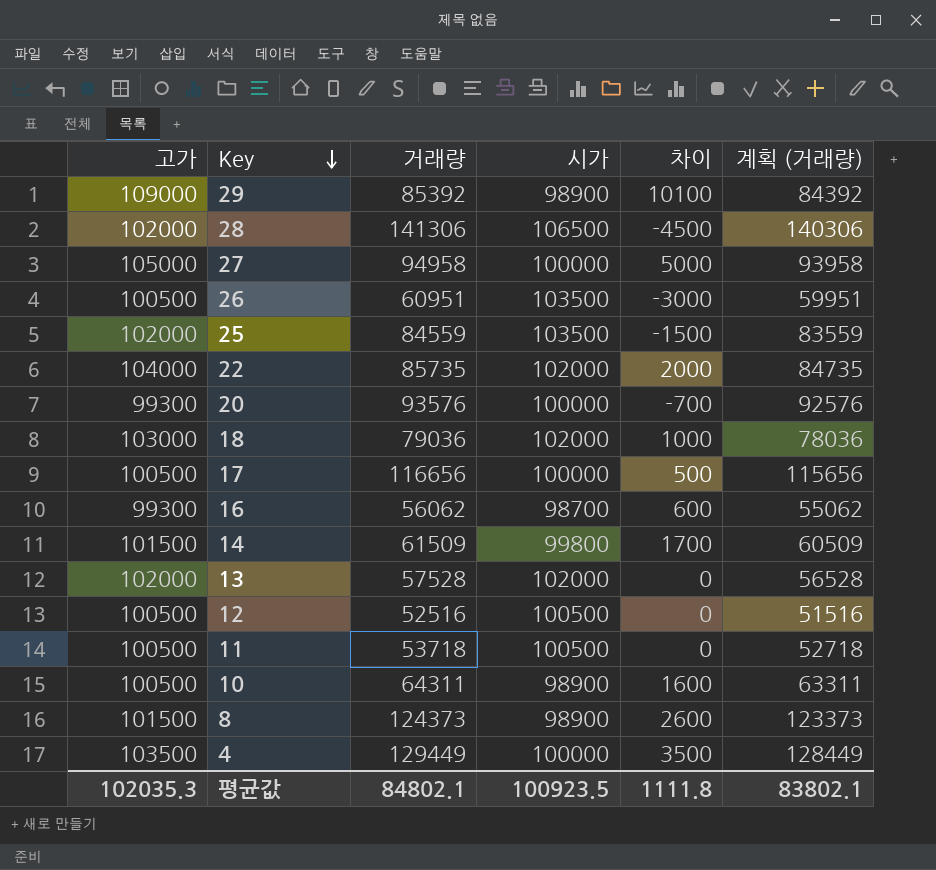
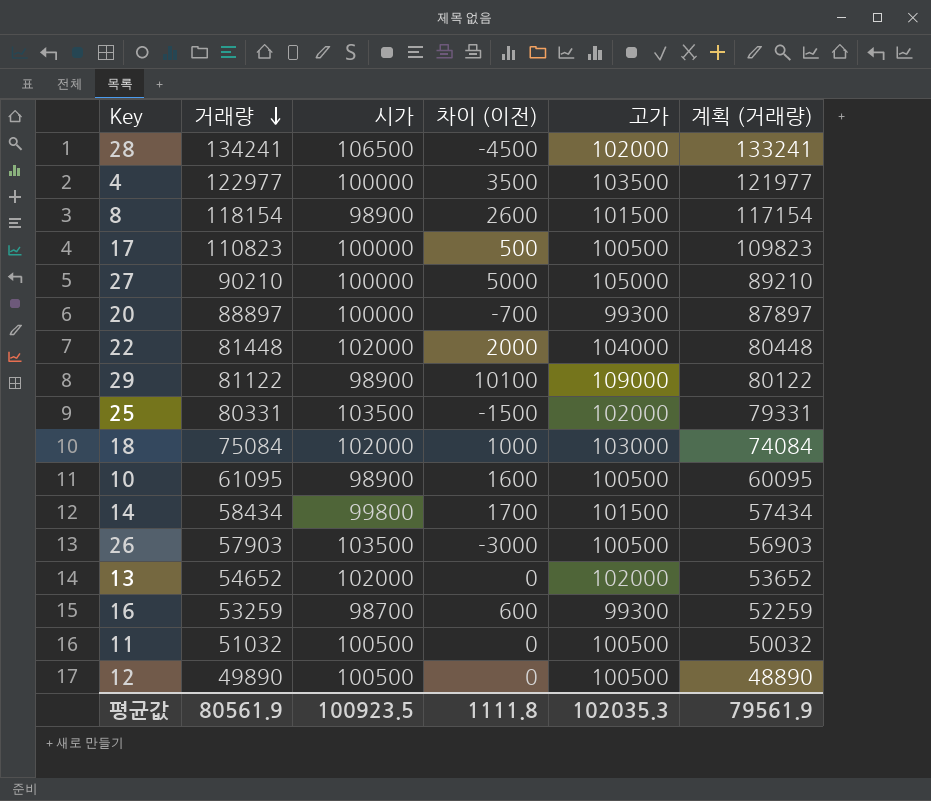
row order: Key descending -> 거래량 descending
column name: 차이 -> 차이 (이전)
column 고가 | position: 1 -> 5
28 | 거래량: 141306 -> 134241
28 | 계획 (거래량): 140306 -> 133241
4 | 거래량: 129449 -> 122977
4 | 계획 (거래량): 128449 -> 121977
8 | 거래량: 124373 -> 118154
8 | 계획 (거래량): 123373 -> 117154
17 | 거래량: 116656 -> 110823
17 | 계획 (거래량): 115656 -> 109823
27 | 거래량: 94958 -> 90210
27 | 계획 (거래량): 93958 -> 89210
20 | 거래량: 93576 -> 88897
20 | 계획 (거래량): 92576 -> 87897
22 | 거래량: 85735 -> 81448
22 | 계획 (거래량): 84735 -> 80448
29 | 거래량: 85392 -> 81122
29 | 계획 (거래량): 84392 -> 80122
25 | 거래량: 84559 -> 80331
25 | 계획 (거래량): 83559 -> 79331
18 | 거래량: 79036 -> 75084
18 | 계획 (거래량): 78036 -> 74084
10 | 거래량: 64311 -> 61095
10 | 계획 (거래량): 63311 -> 60095
14 | 거래량: 61509 -> 58434
14 | 계획 (거래량): 60509 -> 57434
26 | 거래량: 60951 -> 57903
26 | 계획 (거래량): 59951 -> 56903
13 | 거래량: 57528 -> 54652
13 | 계획 (거래량): 56528 -> 53652
16 | 거래량: 56062 -> 53259
16 | 계획 (거래량): 55062 -> 52259
11 | 거래량: 53718 -> 51032
11 | 계획 (거래량): 52718 -> 50032
12 | 거래량: 52516 -> 49890
12 | 계획 (거래량): 51516 -> 48890
평균값 | 거래량: 84802.1 -> 80561.9
평균값 | 계획 (거래량): 83802.1 -> 79561.9

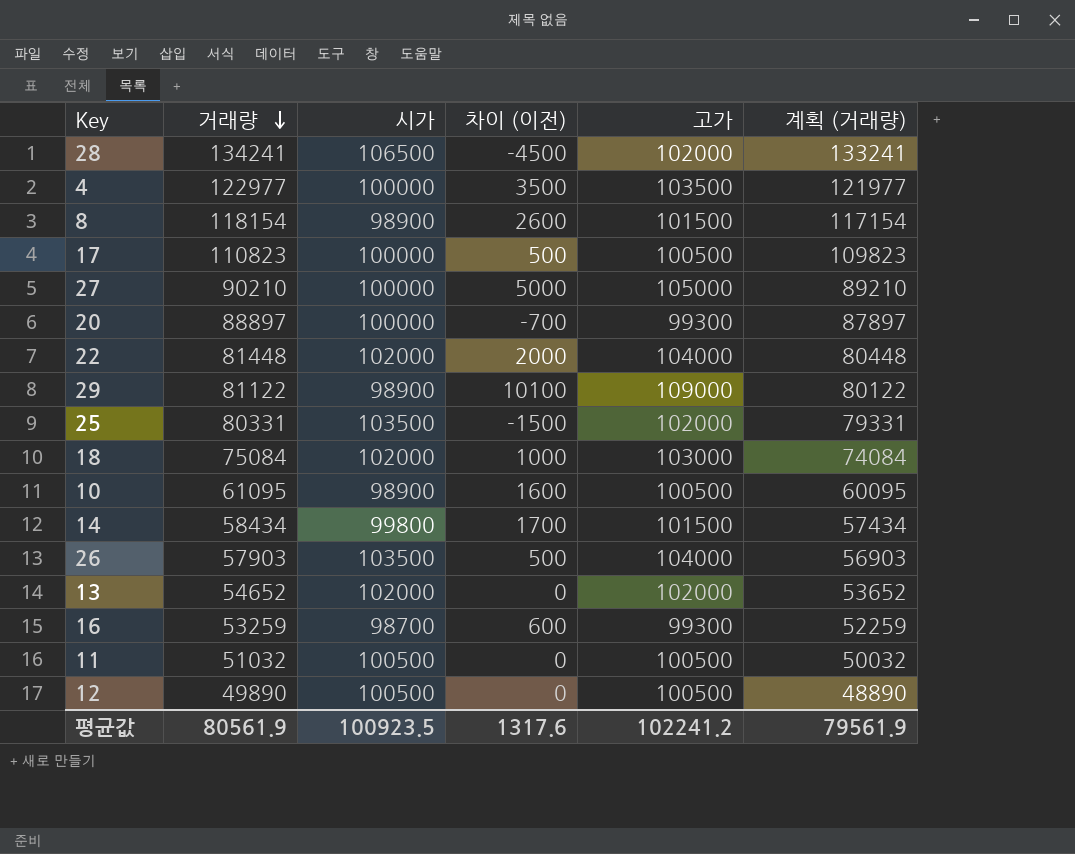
26 | 차이 (이전): -3000 -> 500
26 | 고가: 100500 -> 104000
평균값 | 차이 (이전): 1111.8 -> 1317.6
평균값 | 고가: 102035.3 -> 102241.2

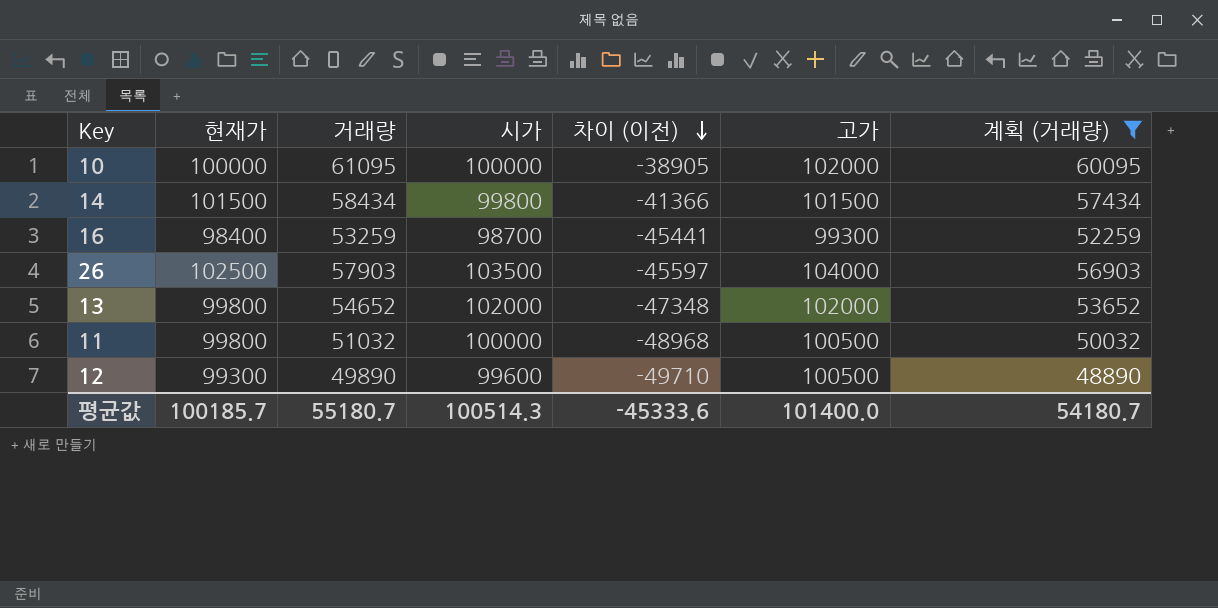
filter: none -> 계획 (거래량) <= 60095
row order: 거래량 descending -> 차이 (이전) descending
column 현재가 | position: none -> 2
column 차이 (이전) | formula: [고가] - [시가] -> [거래량] - [시가]
10 | 시가: 98900 -> 100000
10 | 고가: 100500 -> 102000
11 | 시가: 100500 -> 100000
12 | 시가: 100500 -> 99600
평균값 | 거래량: 80561.9 -> 55180.7
평균값 | 시가: 100923.5 -> 100514.3
평균값 | 차이 (이전): 1317.6 -> -45333.6
평균값 | 고가: 102241.2 -> 101400.0
평균값 | 계획 (거래량): 79561.9 -> 54180.7

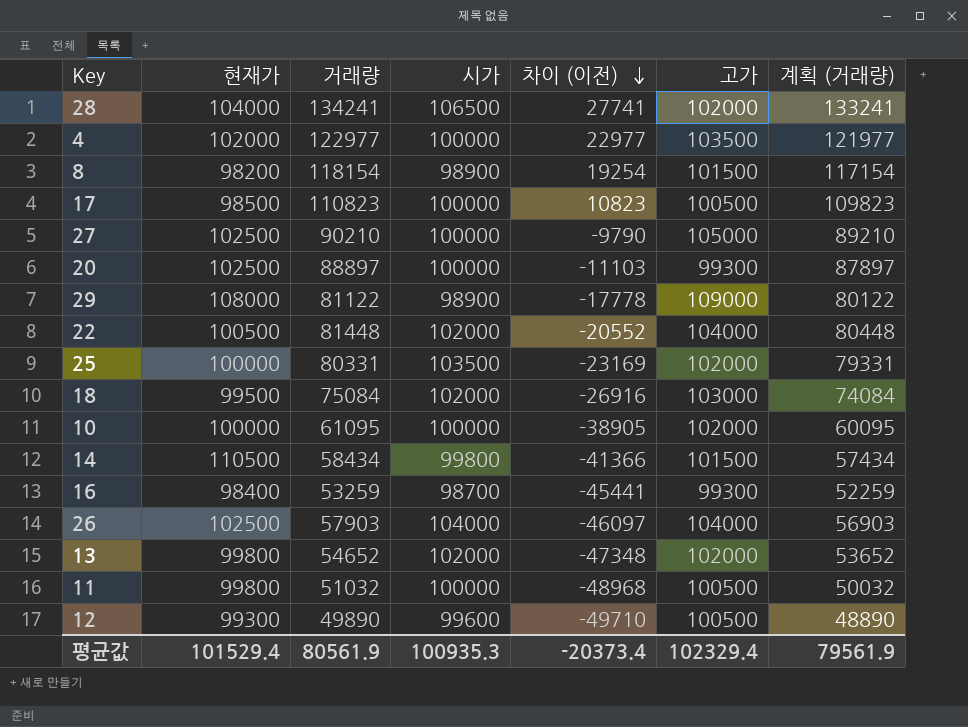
filter: 계획 (거래량) <= 60095 -> none
14 | 현재가: 101500 -> 110500
26 | 시가: 103500 -> 104000
26 | 차이 (이전): -45597 -> -46097
평균값 | 현재가: 100185.7 -> 101529.4
평균값 | 거래량: 55180.7 -> 80561.9
평균값 | 시가: 100514.3 -> 100935.3
평균값 | 차이 (이전): -45333.6 -> -20373.4
평균값 | 고가: 101400.0 -> 102329.4
평균값 | 계획 (거래량): 54180.7 -> 79561.9

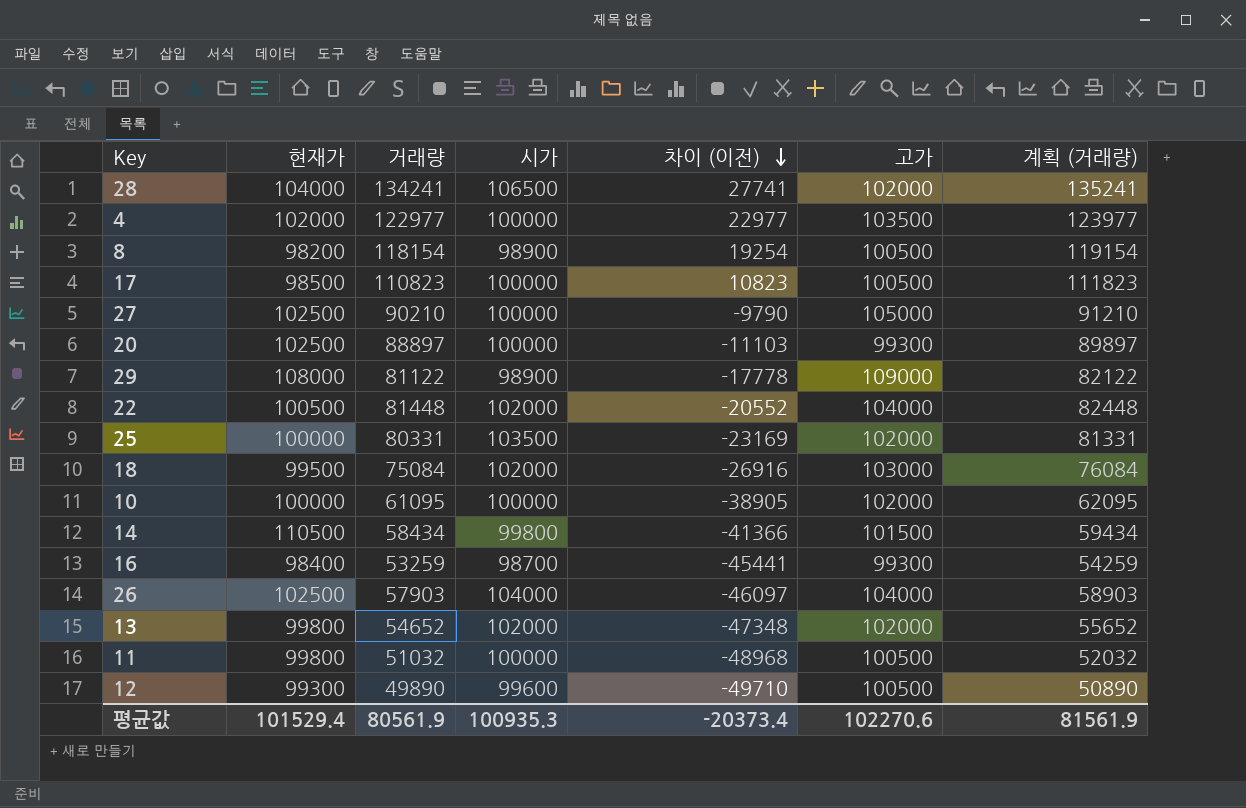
column 계획 (거래량) | formula: [거래량] - 1000 -> [거래량] + 1000
8 | 고가: 101500 -> 100500
평균값 | 고가: 102329.4 -> 102270.6
평균값 | 계획 (거래량): 79561.9 -> 81561.9

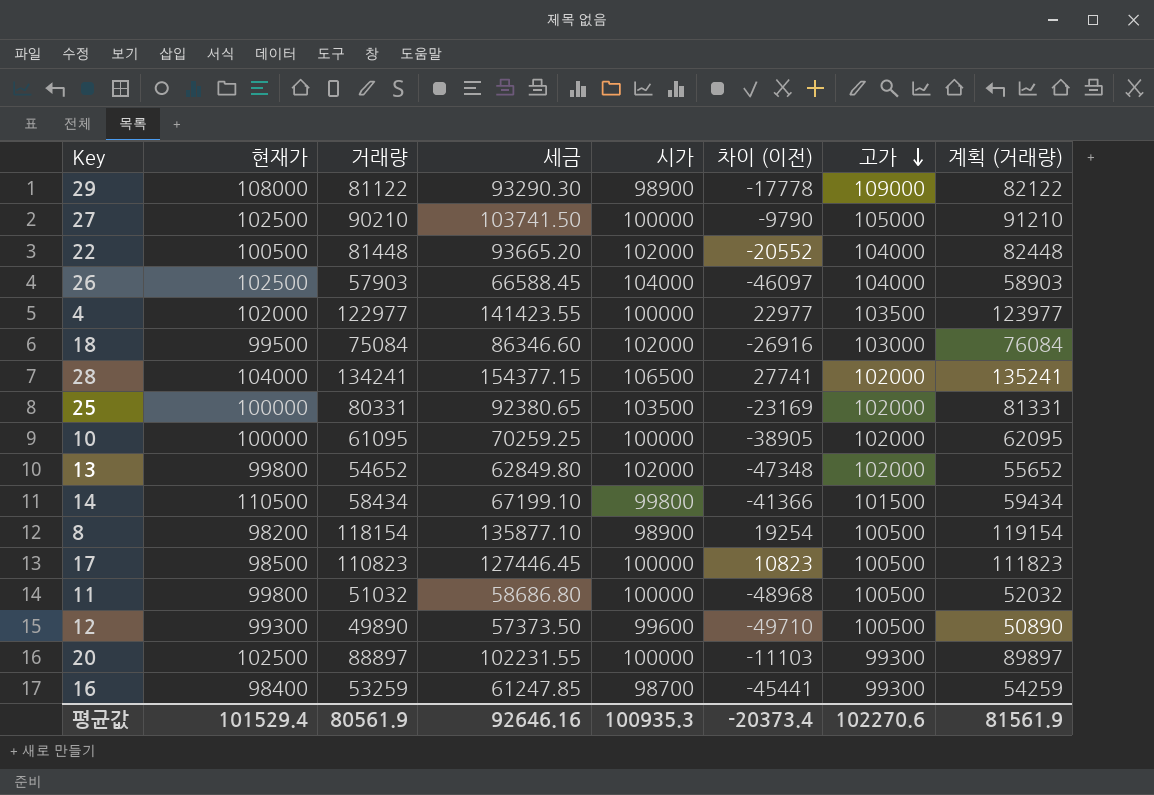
row order: 차이 (이전) descending -> 고가 descending
column 세금 | formula: none -> [거래량] * 1.15

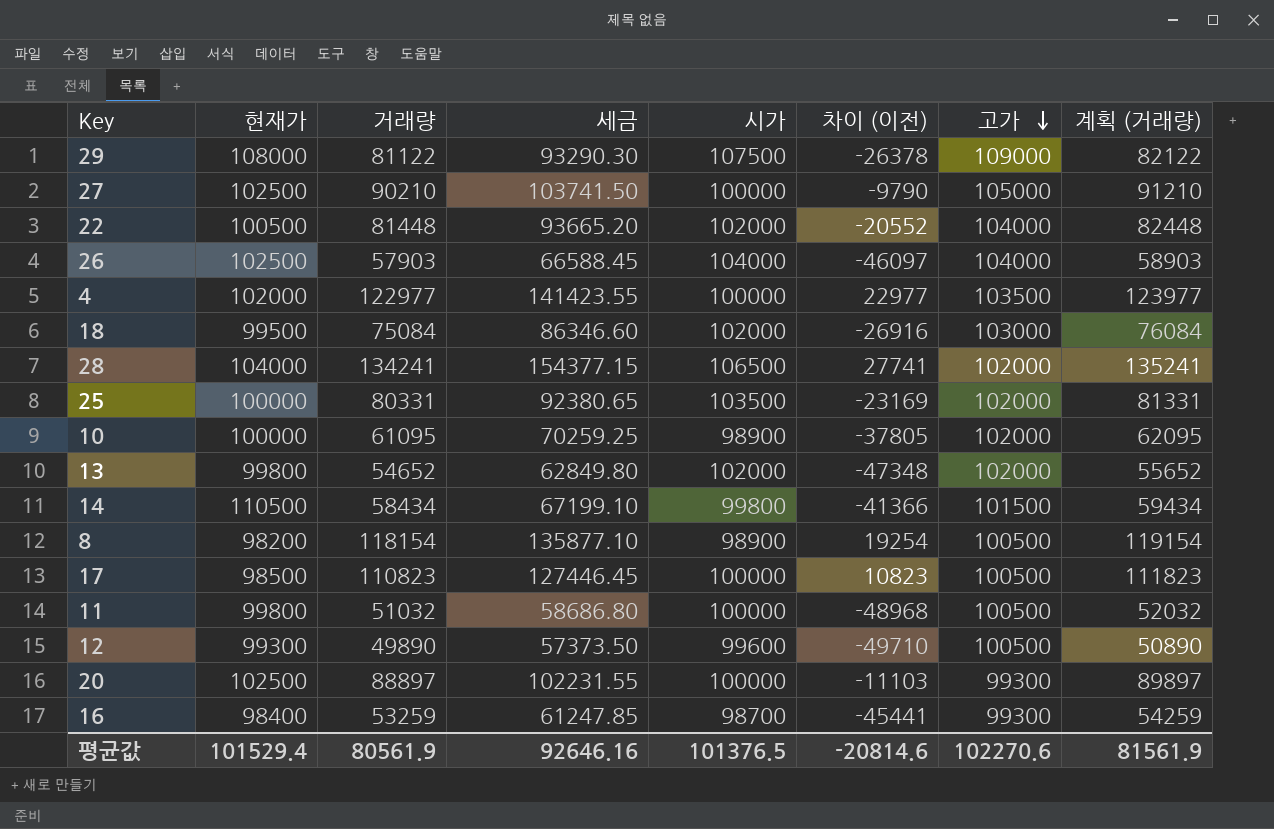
29 | 시가: 98900 -> 107500
29 | 차이 (이전): -17778 -> -26378
10 | 시가: 100000 -> 98900
10 | 차이 (이전): -38905 -> -37805
평균값 | 시가: 100935.3 -> 101376.5
평균값 | 차이 (이전): -20373.4 -> -20814.6

